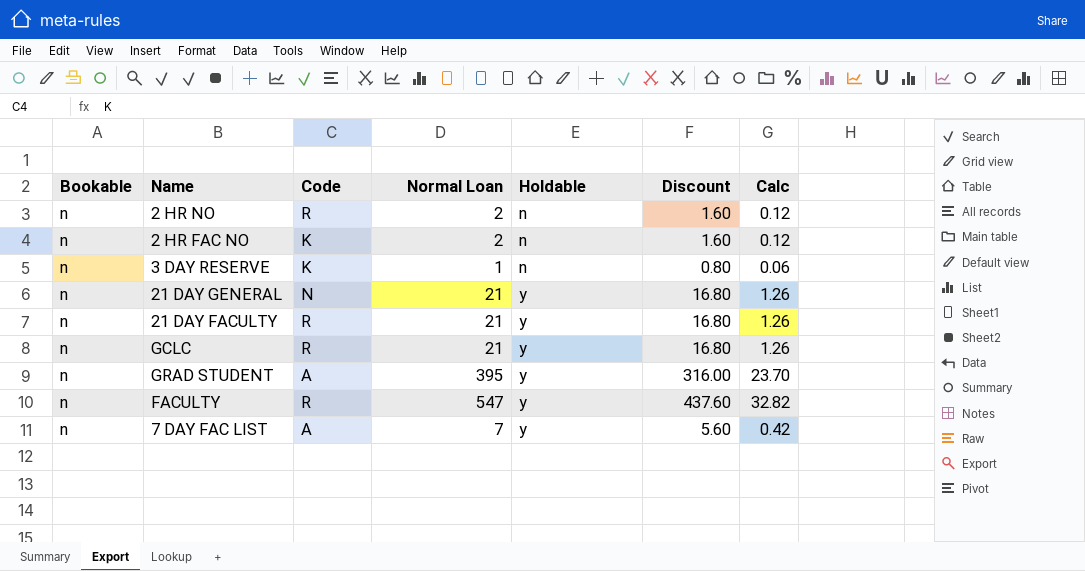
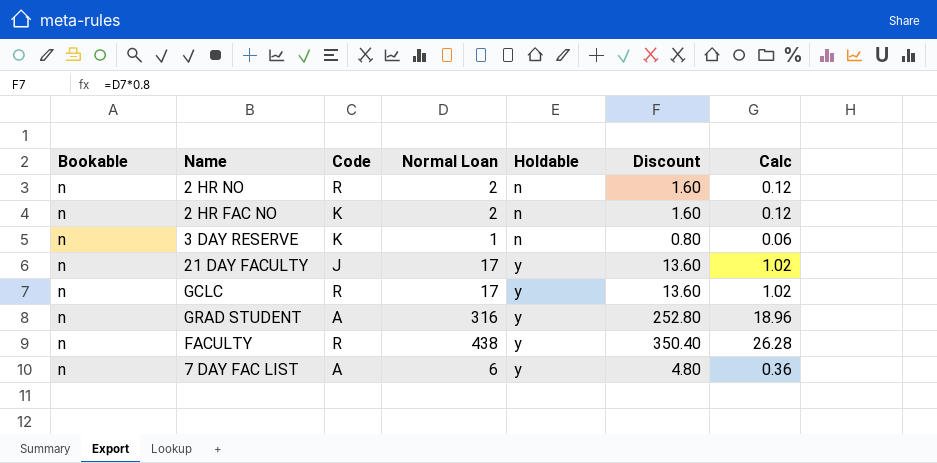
row 21 DAY GENERAL: n | N | 21 | y | 16.80 | 1.26 -> none
21 DAY FACULTY | Code: R -> J
21 DAY FACULTY | Normal Loan: 21 -> 17
21 DAY FACULTY | Discount: 16.80 -> 13.60
21 DAY FACULTY | Calc: 1.26 -> 1.02
GCLC | Normal Loan: 21 -> 17
GCLC | Discount: 16.80 -> 13.60
GCLC | Calc: 1.26 -> 1.02
GRAD STUDENT | Normal Loan: 395 -> 316
GRAD STUDENT | Discount: 316.00 -> 252.80
GRAD STUDENT | Calc: 23.70 -> 18.96
FACULTY | Normal Loan: 547 -> 438
FACULTY | Discount: 437.60 -> 350.40
FACULTY | Calc: 32.82 -> 26.28
7 DAY FAC LIST | Normal Loan: 7 -> 6
7 DAY FAC LIST | Discount: 5.60 -> 4.80
7 DAY FAC LIST | Calc: 0.42 -> 0.36

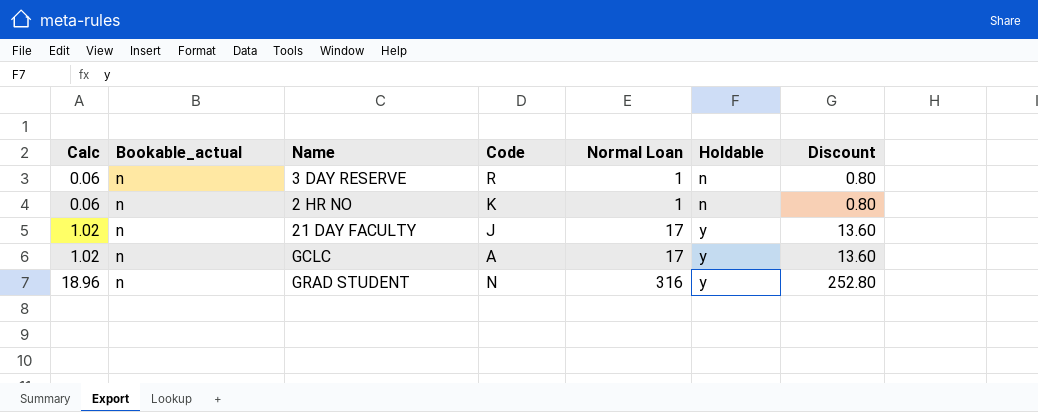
row order: Holdable ascending -> Calc ascending
column Calc | position: 7 -> 1
column name: Bookable -> Bookable_actual
row 2 HR FAC NO: n | K | 2 | n | 1.60 | 0.12 -> none
row FACULTY: n | R | 438 | y | 350.40 | 26.28 -> none
row 7 DAY FAC LIST: n | A | 6 | y | 4.80 | 0.36 -> none
3 DAY RESERVE | Code: K -> R
2 HR NO | Calc: 0.12 -> 0.06
2 HR NO | Code: R -> K
2 HR NO | Normal Loan: 2 -> 1
2 HR NO | Discount: 1.60 -> 0.80
GCLC | Code: R -> A
GRAD STUDENT | Code: A -> N

